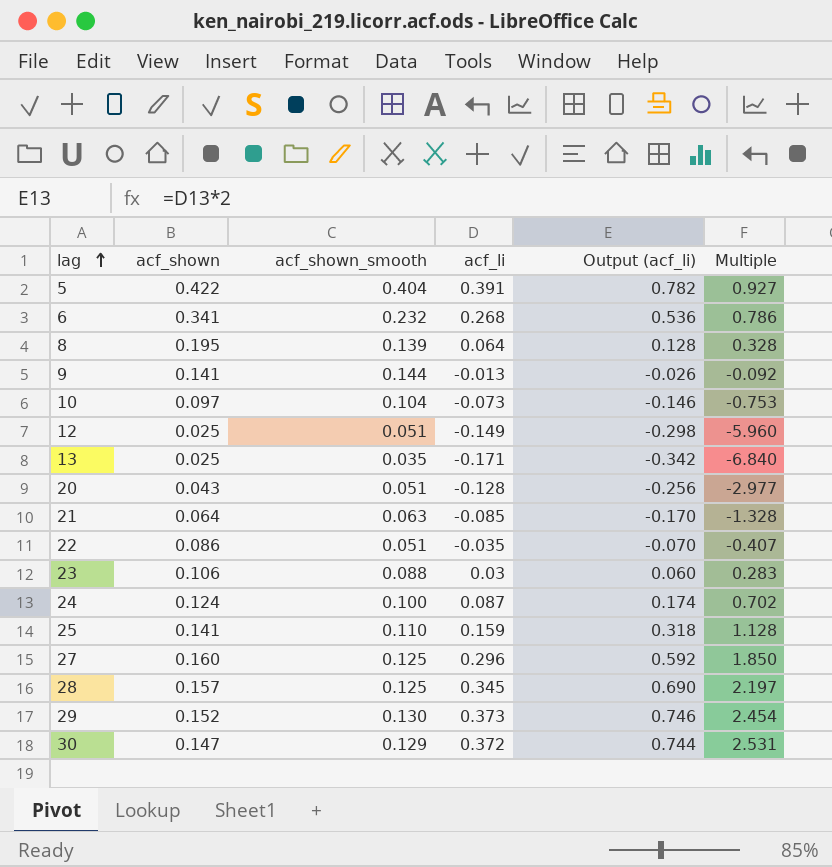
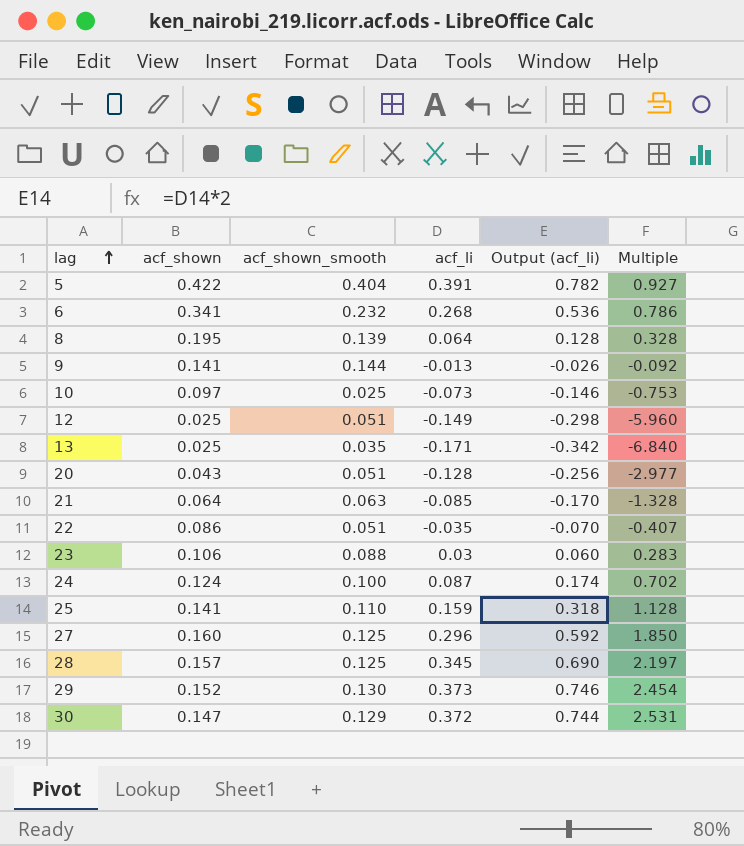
10 | acf_shown_smooth: 0.104 -> 0.025

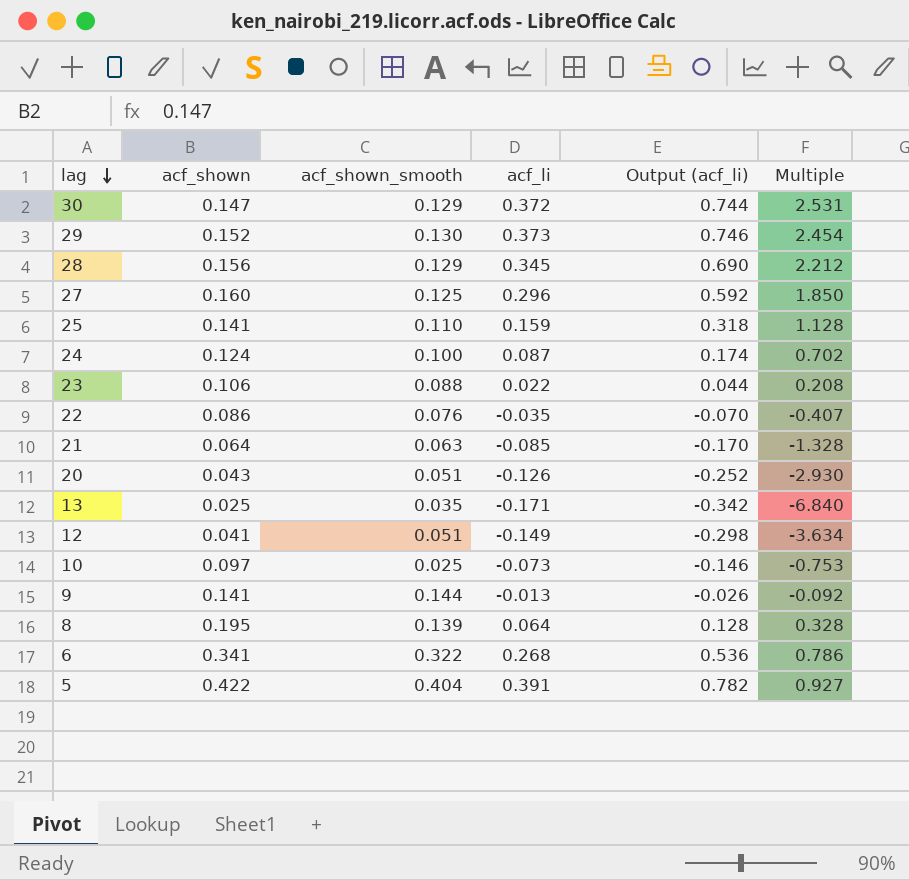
row order: lag ascending -> lag descending
28 | acf_shown: 0.157 -> 0.156
28 | acf_shown_smooth: 0.125 -> 0.129
28 | Multiple: 2.197 -> 2.212
23 | acf_li: 0.03 -> 0.022
23 | Output (acf_li): 0.060 -> 0.044
23 | Multiple: 0.283 -> 0.208
22 | acf_shown_smooth: 0.051 -> 0.076
20 | acf_li: -0.128 -> -0.126
20 | Output (acf_li): -0.256 -> -0.252
20 | Multiple: -2.977 -> -2.930
12 | acf_shown: 0.025 -> 0.041
12 | Multiple: -5.960 -> -3.634
6 | acf_shown_smooth: 0.232 -> 0.322

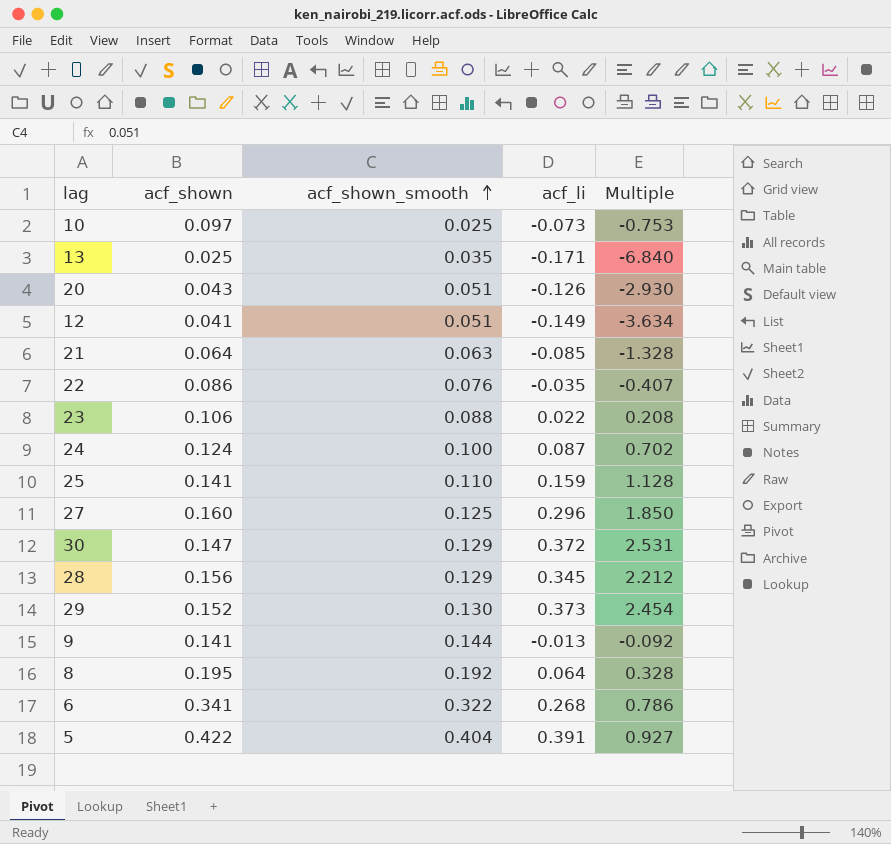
row order: lag descending -> acf_shown_smooth ascending
column Output (acf_li) | formula: [acf_li] * 2 -> none
8 | acf_shown_smooth: 0.139 -> 0.192

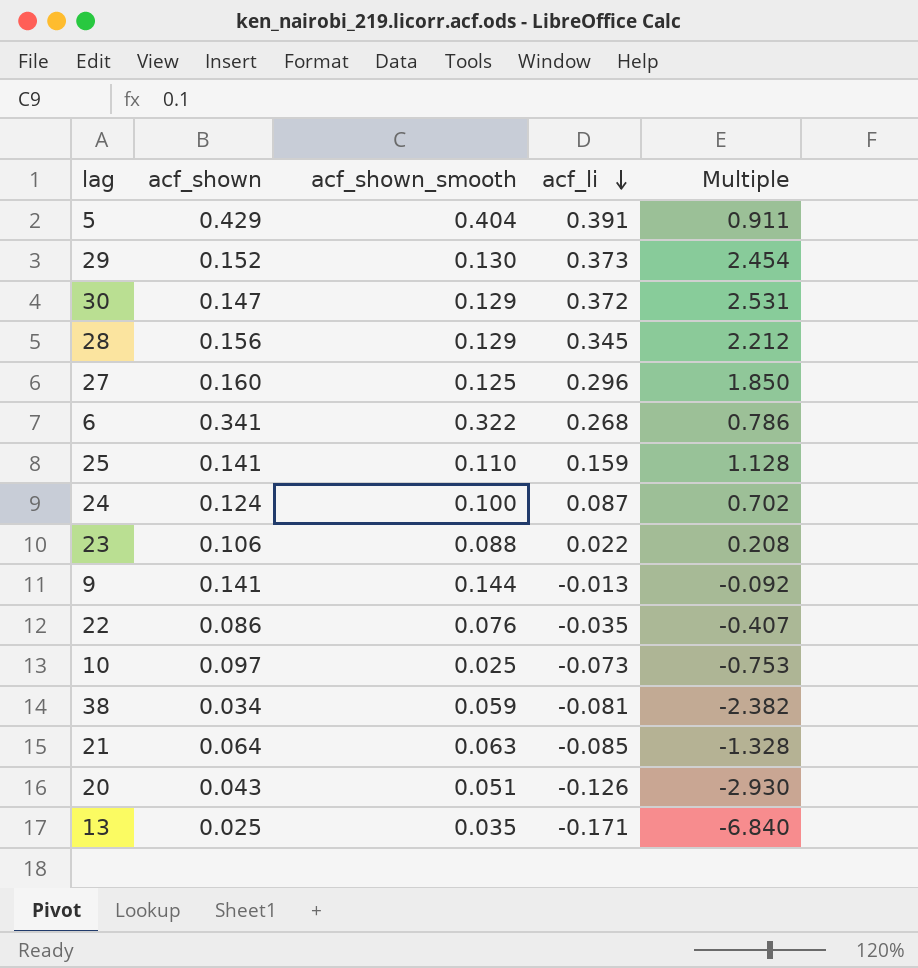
row order: acf_shown_smooth ascending -> acf_li descending
row 12: 0.041 | 0.051 | -0.149 | -3.634 -> none
row 8: 0.195 | 0.192 | 0.064 | 0.328 -> none
5 | acf_shown: 0.422 -> 0.429
5 | Multiple: 0.927 -> 0.911
row 38: none -> 0.034 | 0.059 | -0.081 | -2.382

